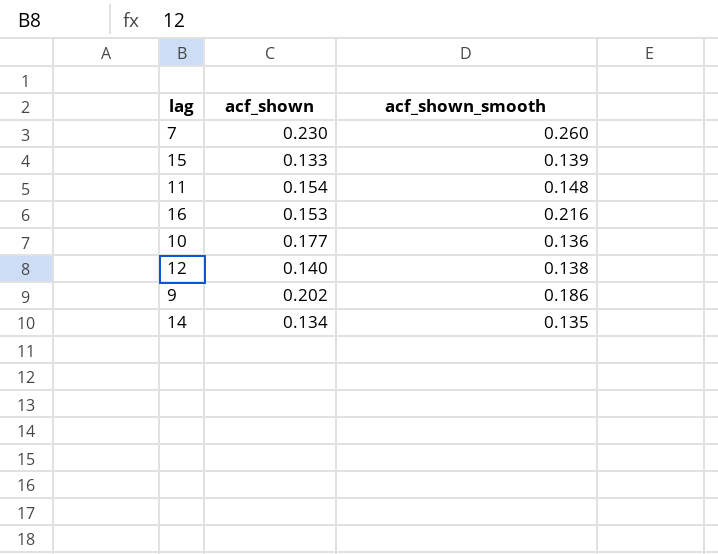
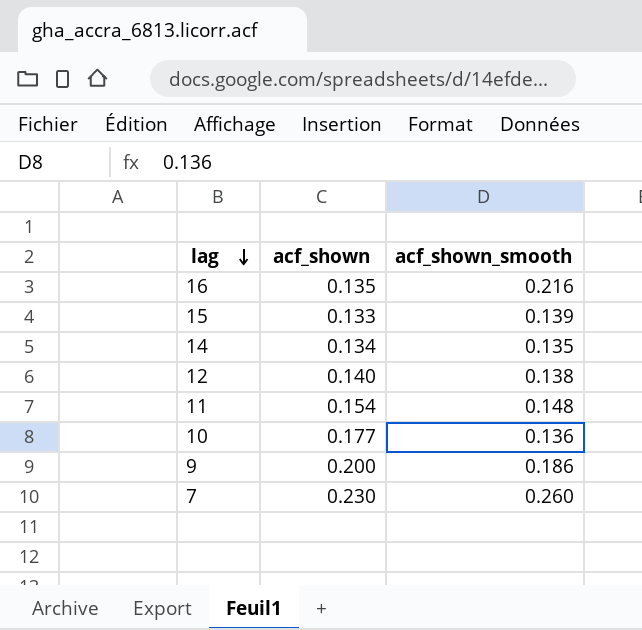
row order: none -> lag descending
16 | acf_shown: 0.153 -> 0.135
9 | acf_shown: 0.202 -> 0.200

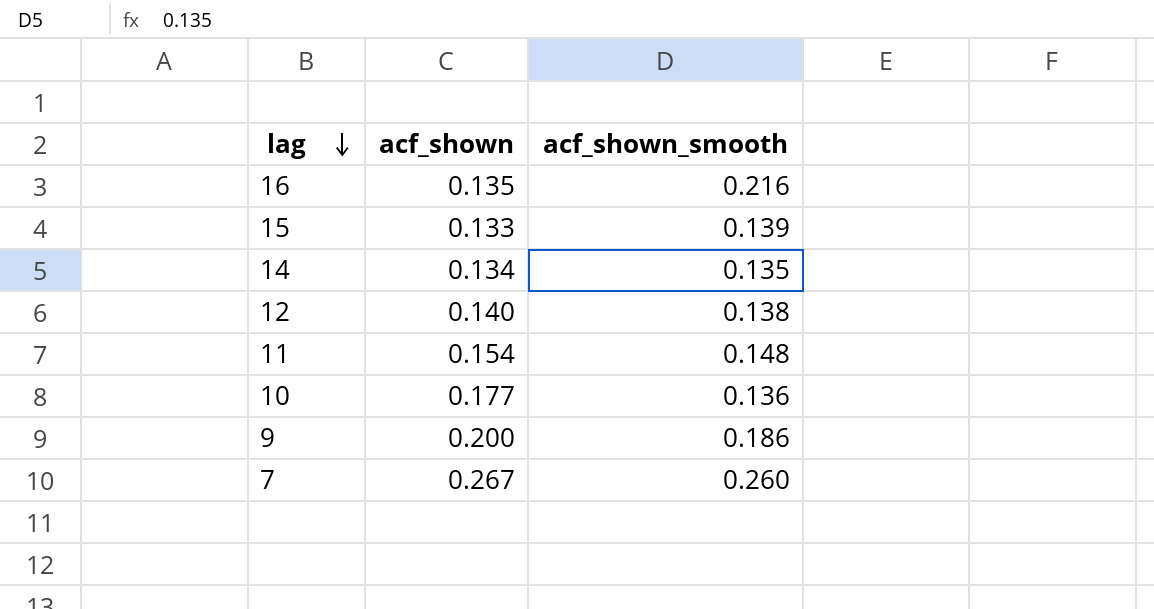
7 | acf_shown: 0.230 -> 0.267

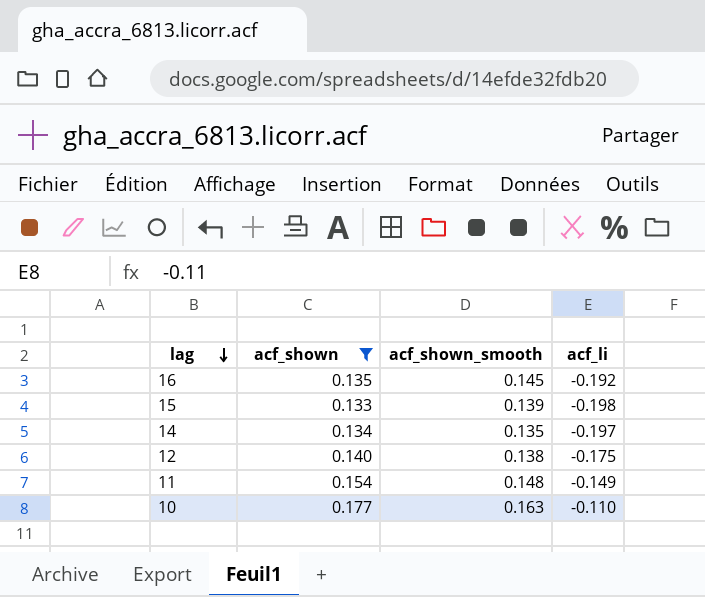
filter: none -> acf_shown <= 0.177
column acf_li | position: none -> 4
16 | acf_shown_smooth: 0.216 -> 0.145
10 | acf_shown_smooth: 0.136 -> 0.163

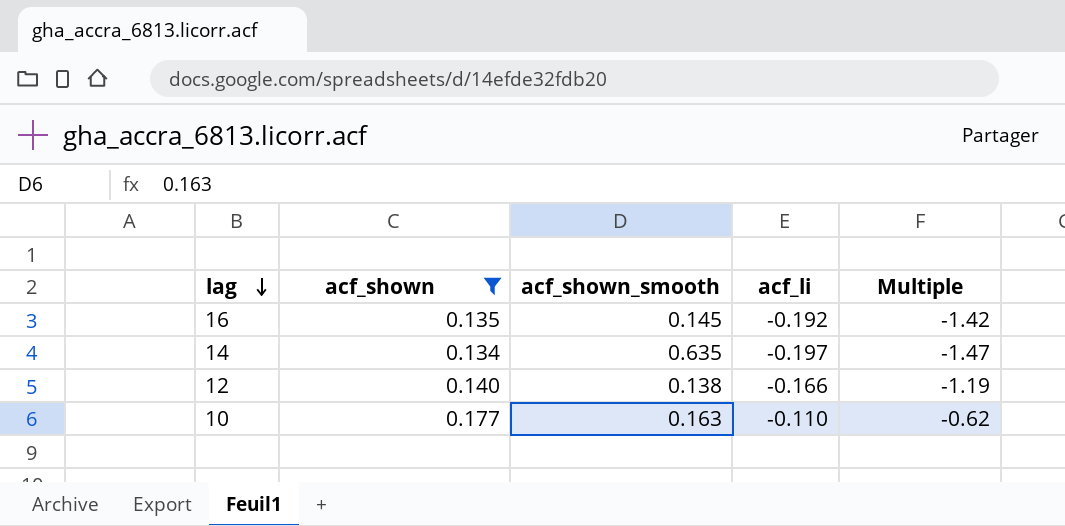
column Multiple | formula: none -> [acf_li] / [acf_shown]
row 15: 0.133 | 0.139 | -0.198 -> none
row 11: 0.154 | 0.148 | -0.149 -> none
14 | acf_shown_smooth: 0.135 -> 0.635
12 | acf_li: -0.175 -> -0.166

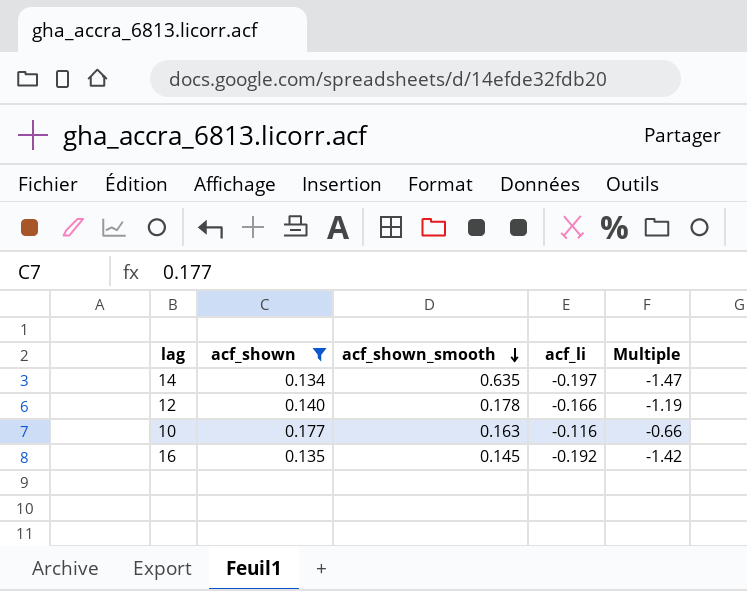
row order: lag descending -> acf_shown_smooth descending
12 | acf_shown_smooth: 0.138 -> 0.178
10 | acf_li: -0.110 -> -0.116
10 | Multiple: -0.62 -> -0.66

